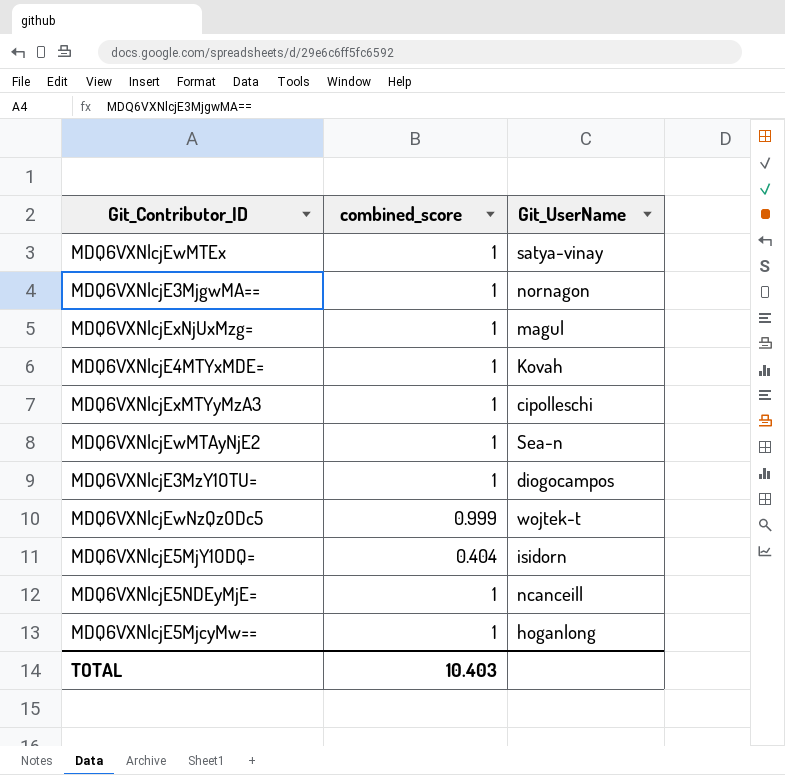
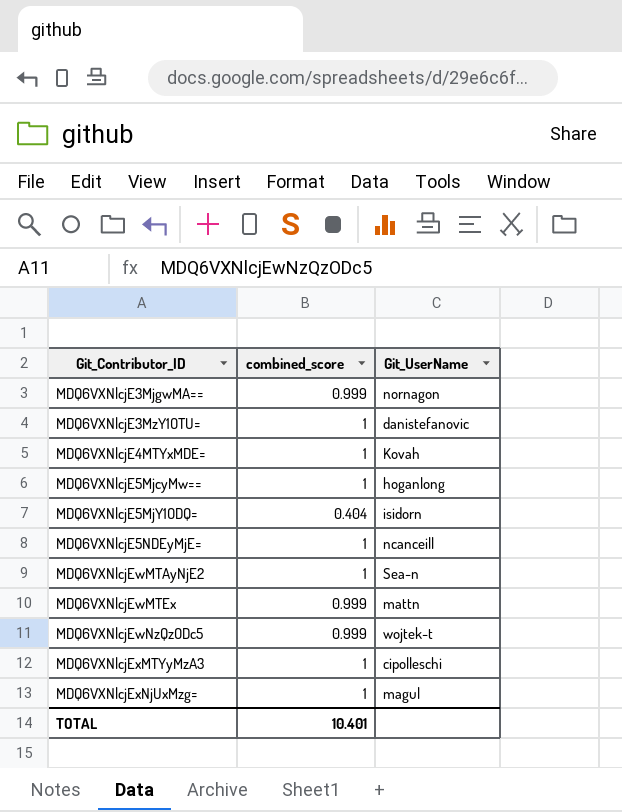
row order: none -> Git_Contributor_ID ascending
MDQ6VXNlcjE3MjgwMA== | combined_score: 1 -> 0.999
MDQ6VXNlcjE3MzY1OTU= | Git_UserName: diogocampos -> danistefanovic
MDQ6VXNlcjEwMTEx | combined_score: 1 -> 0.999
MDQ6VXNlcjEwMTEx | Git_UserName: satya-vinay -> mattn
TOTAL | combined_score: 10.403 -> 10.401

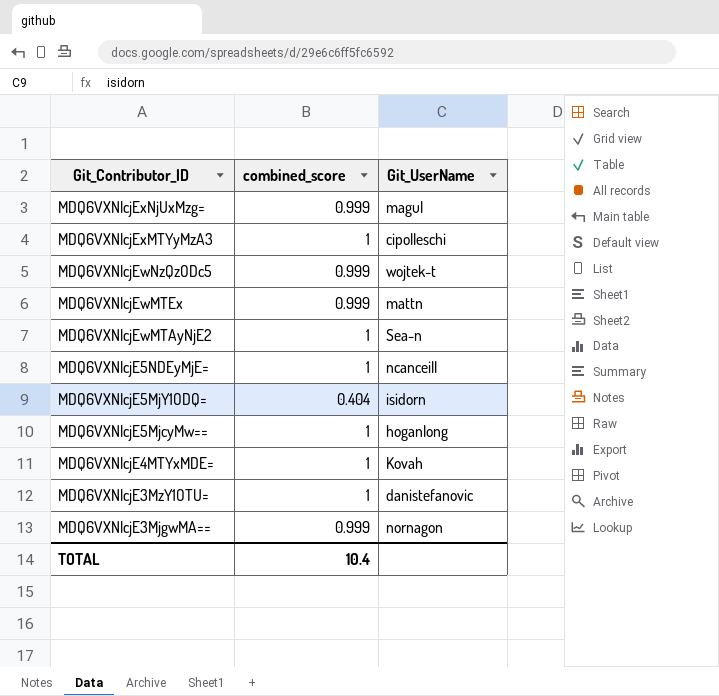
row order: Git_Contributor_ID ascending -> Git_Contributor_ID descending
MDQ6VXNlcjExNjUxMzg= | combined_score: 1 -> 0.999
TOTAL | combined_score: 10.401 -> 10.4

